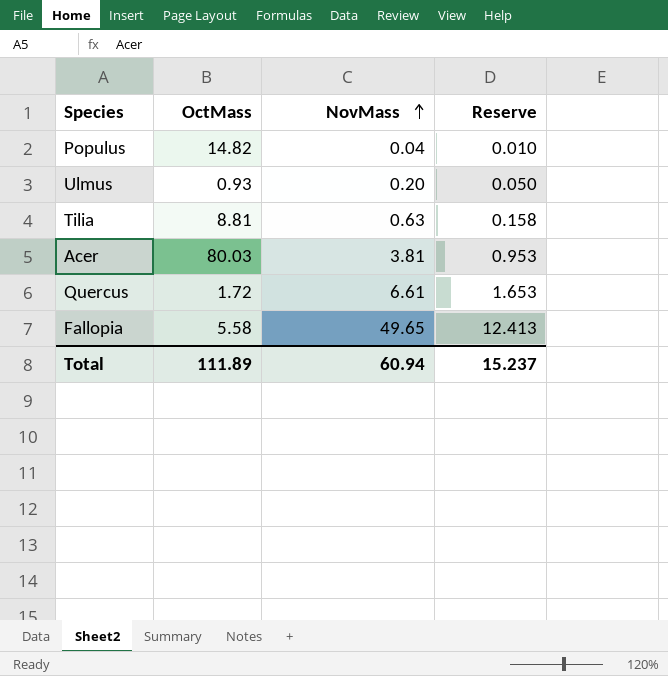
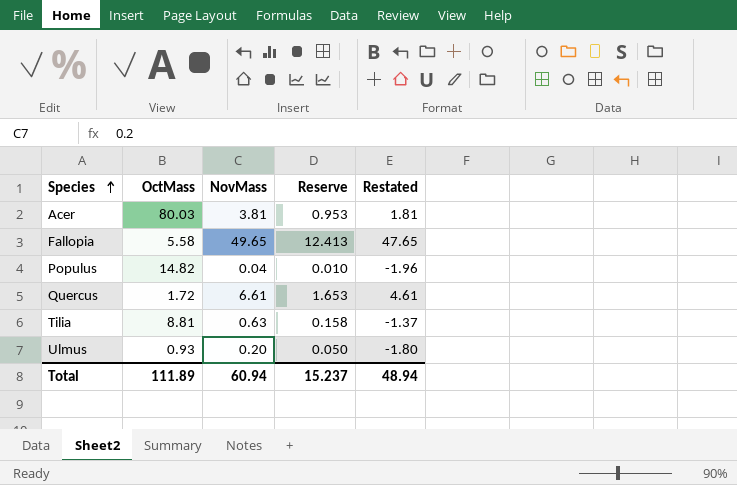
row order: NovMass ascending -> Species ascending
column Restated | formula: none -> [NovMass] - 2

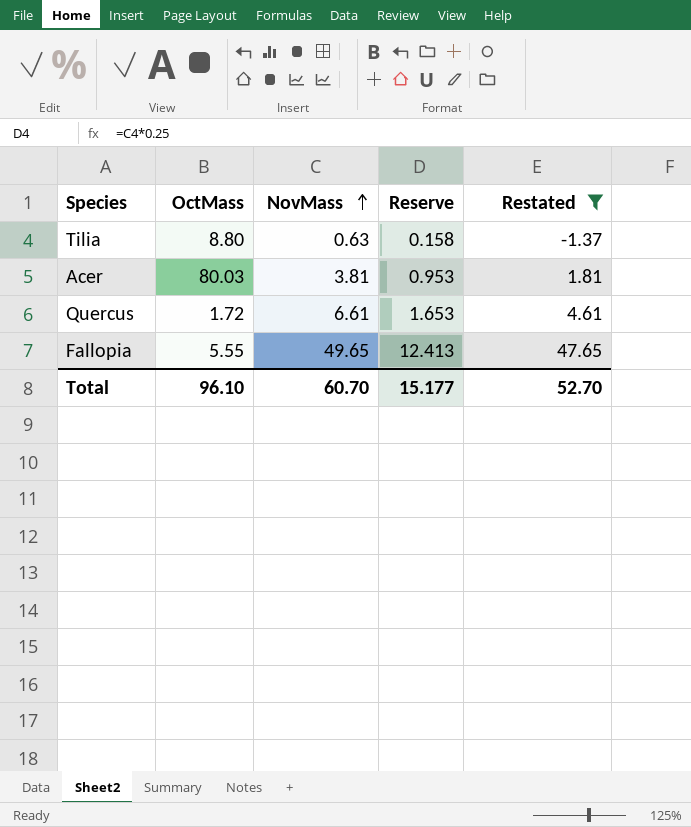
filter: none -> Restated >= -1.37
row order: Species ascending -> NovMass ascending
Tilia | OctMass: 8.81 -> 8.80
Fallopia | OctMass: 5.58 -> 5.55
Total | OctMass: 111.89 -> 96.10
Total | NovMass: 60.94 -> 60.70
Total | Reserve: 15.237 -> 15.177
Total | Restated: 48.94 -> 52.70

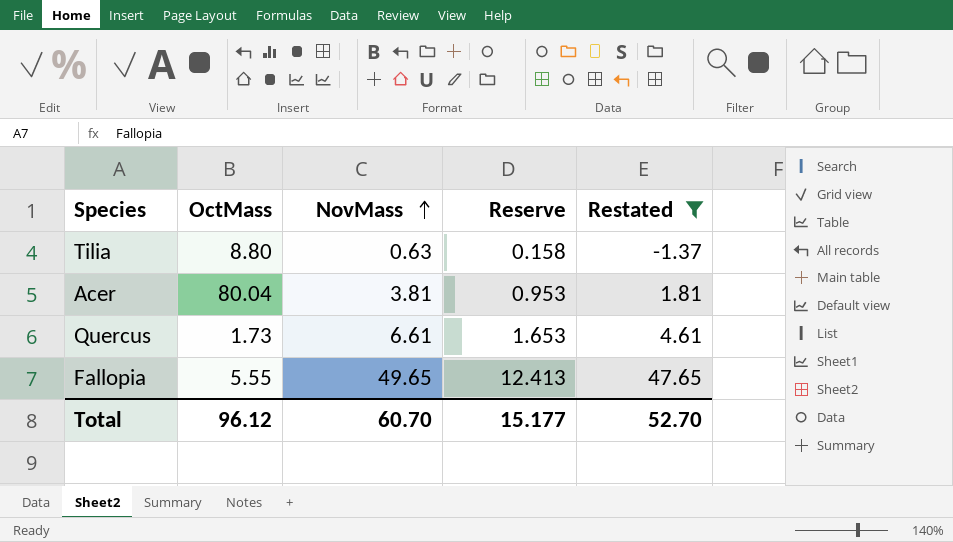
Acer | OctMass: 80.03 -> 80.04
Quercus | OctMass: 1.72 -> 1.73
Total | OctMass: 96.10 -> 96.12

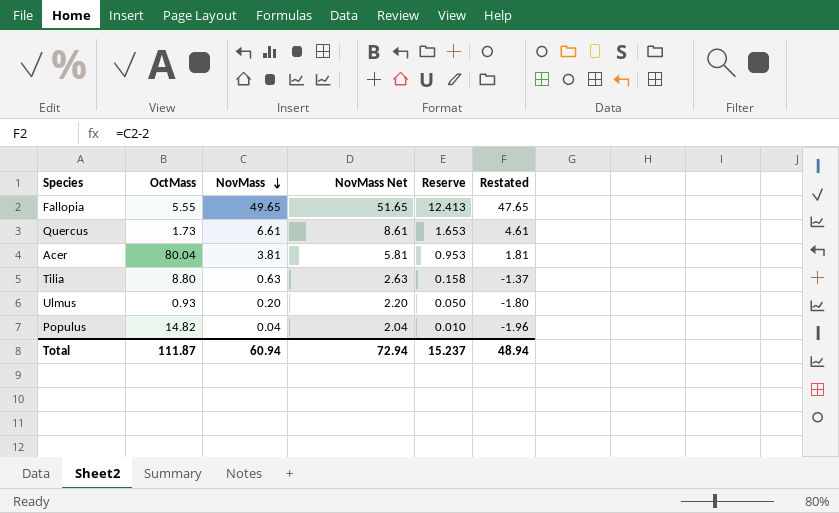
filter: Restated >= -1.37 -> none
row order: NovMass ascending -> NovMass descending
column NovMass Net | formula: none -> [NovMass] + 2
Total | OctMass: 96.12 -> 111.87
Total | NovMass: 60.70 -> 60.94
Total | Reserve: 15.177 -> 15.237
Total | Restated: 52.70 -> 48.94

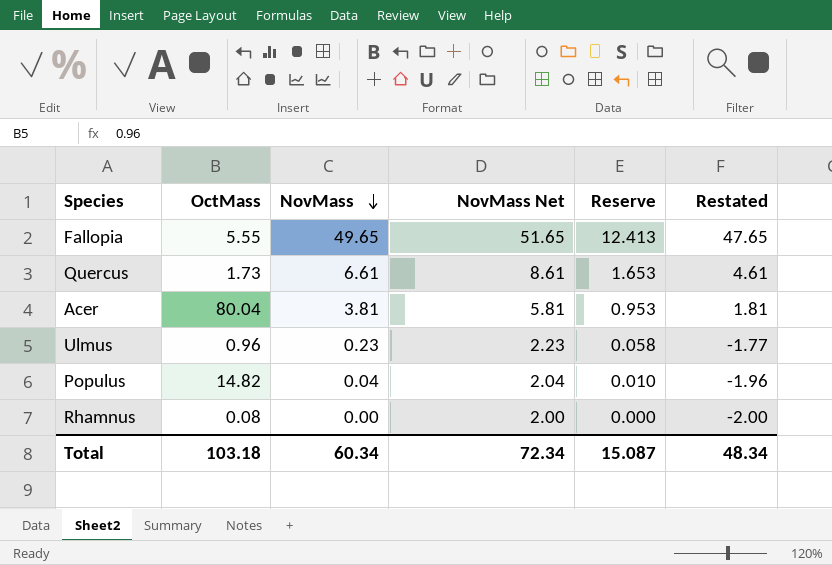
row Tilia: 8.80 | 0.63 | 2.63 | 0.158 | -1.37 -> none
Ulmus | OctMass: 0.93 -> 0.96
Ulmus | NovMass: 0.20 -> 0.23
Ulmus | NovMass Net: 2.20 -> 2.23
Ulmus | Reserve: 0.050 -> 0.058
Ulmus | Restated: -1.80 -> -1.77
row Rhamnus: none -> 0.08 | 0.00 | 2.00 | 0.000 | -2.00
Total | OctMass: 111.87 -> 103.18
Total | NovMass: 60.94 -> 60.34
Total | NovMass Net: 72.94 -> 72.34
Total | Reserve: 15.237 -> 15.087
Total | Restated: 48.94 -> 48.34

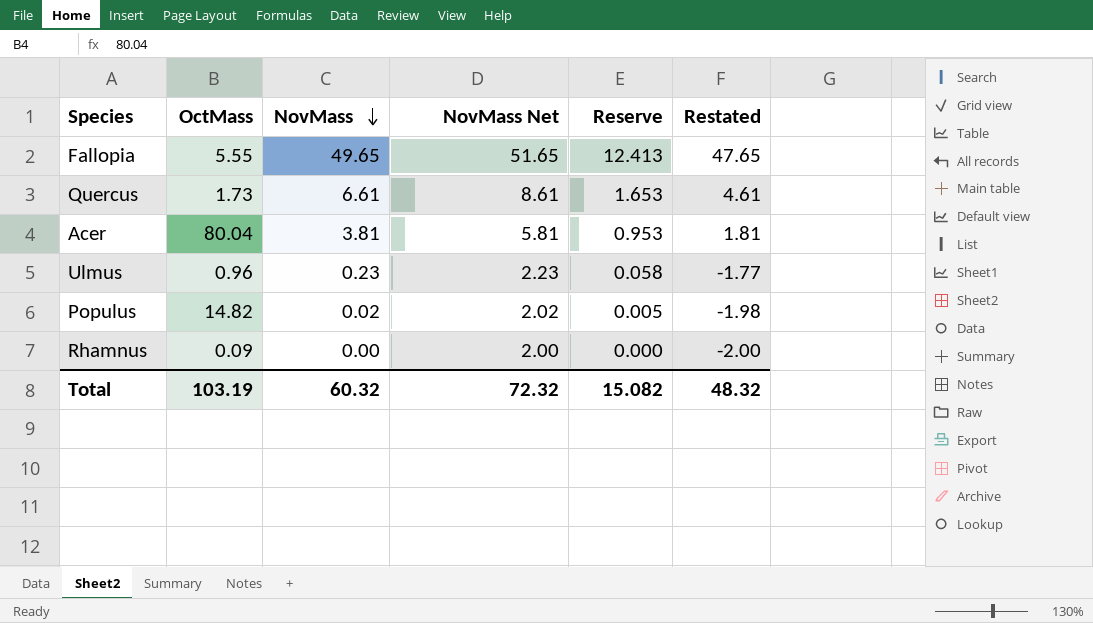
Populus | NovMass: 0.04 -> 0.02
Populus | NovMass Net: 2.04 -> 2.02
Populus | Reserve: 0.010 -> 0.005
Populus | Restated: -1.96 -> -1.98
Rhamnus | OctMass: 0.08 -> 0.09
Total | OctMass: 103.18 -> 103.19
Total | NovMass: 60.34 -> 60.32
Total | NovMass Net: 72.34 -> 72.32
Total | Reserve: 15.087 -> 15.082
Total | Restated: 48.34 -> 48.32

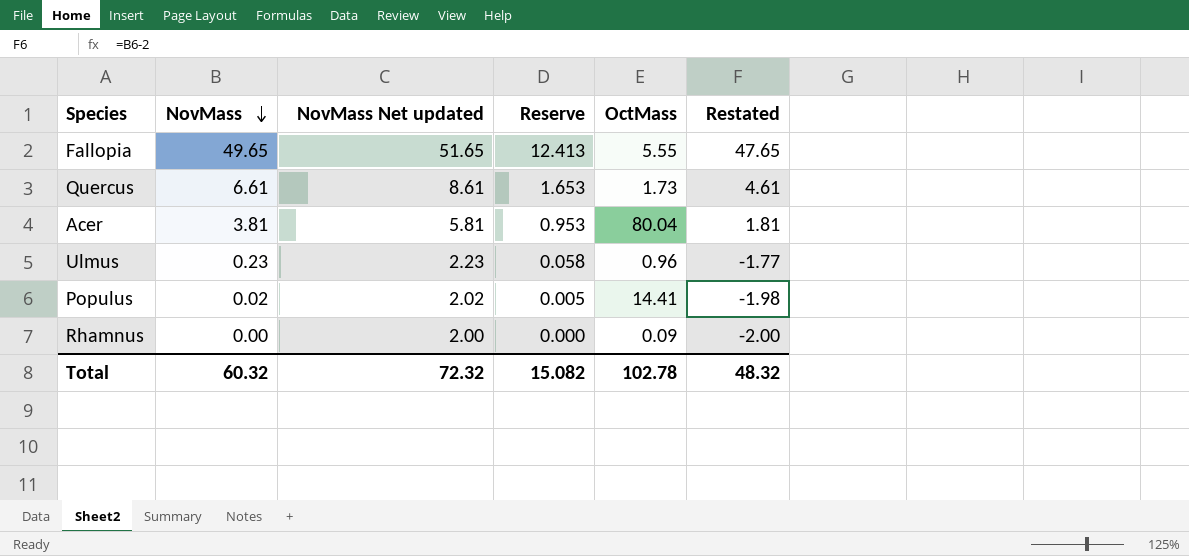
column name: NovMass Net -> NovMass Net updated
column OctMass | position: 2 -> 5
Populus | OctMass: 14.82 -> 14.41
Total | OctMass: 103.19 -> 102.78

